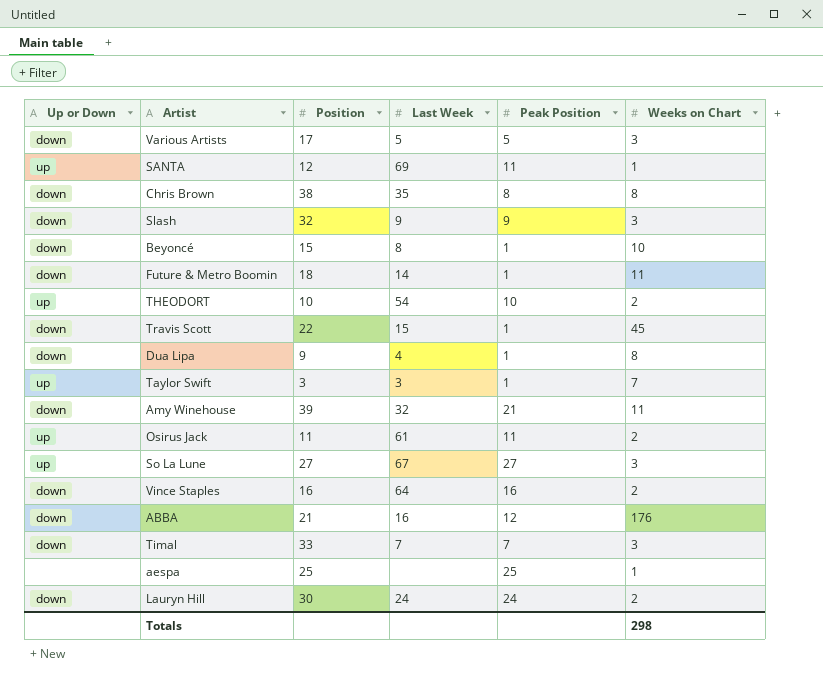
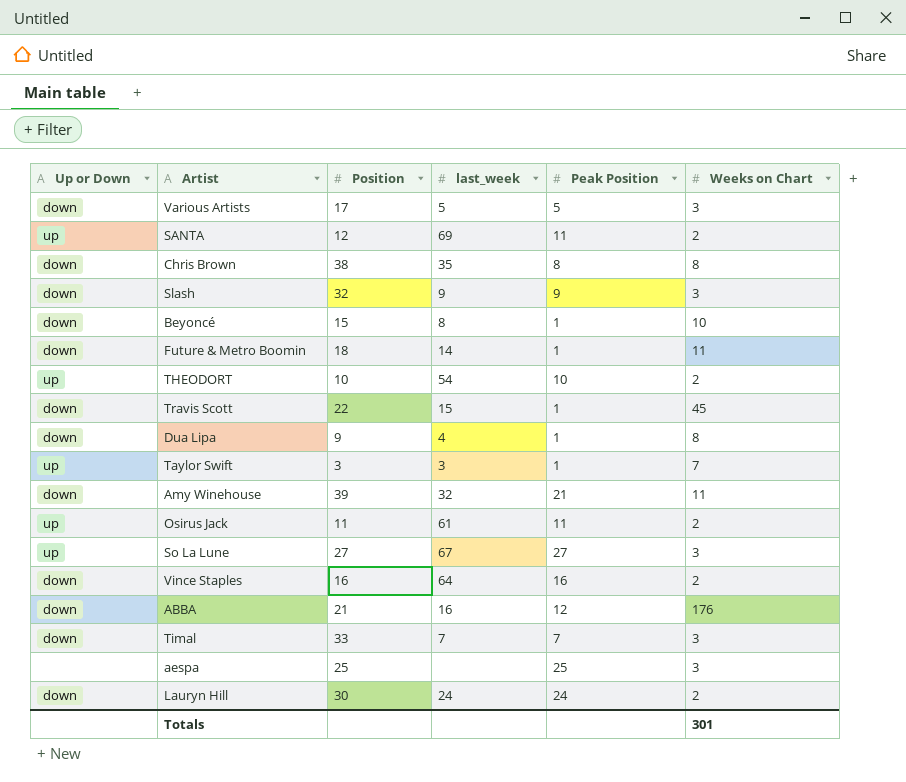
column name: Last Week -> last_week
SANTA | Weeks on Chart: 1 -> 2
aespa | Weeks on Chart: 1 -> 3
Totals | Weeks on Chart: 298 -> 301

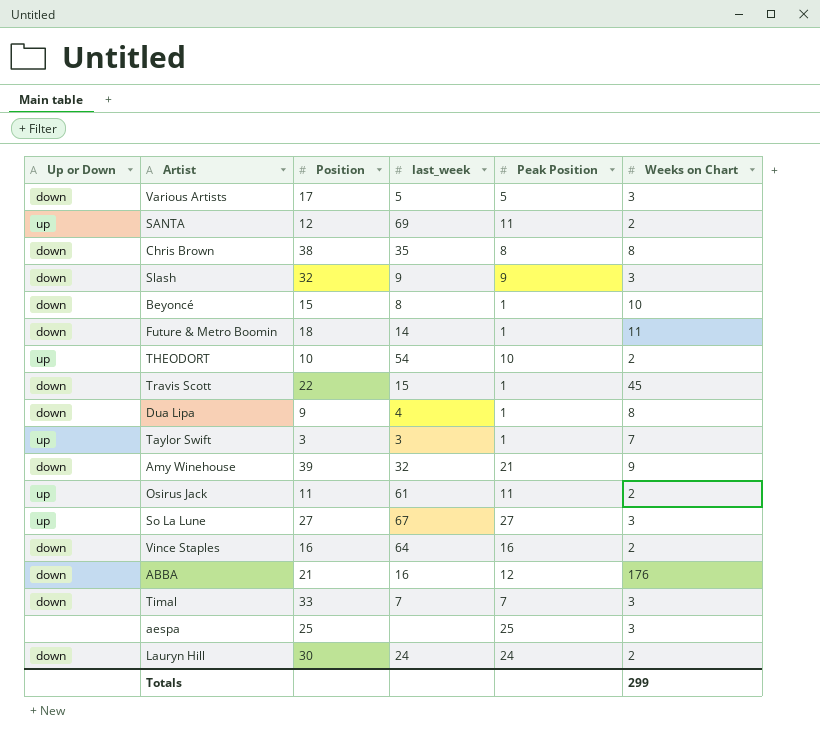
Amy Winehouse | Weeks on Chart: 11 -> 9
Totals | Weeks on Chart: 301 -> 299

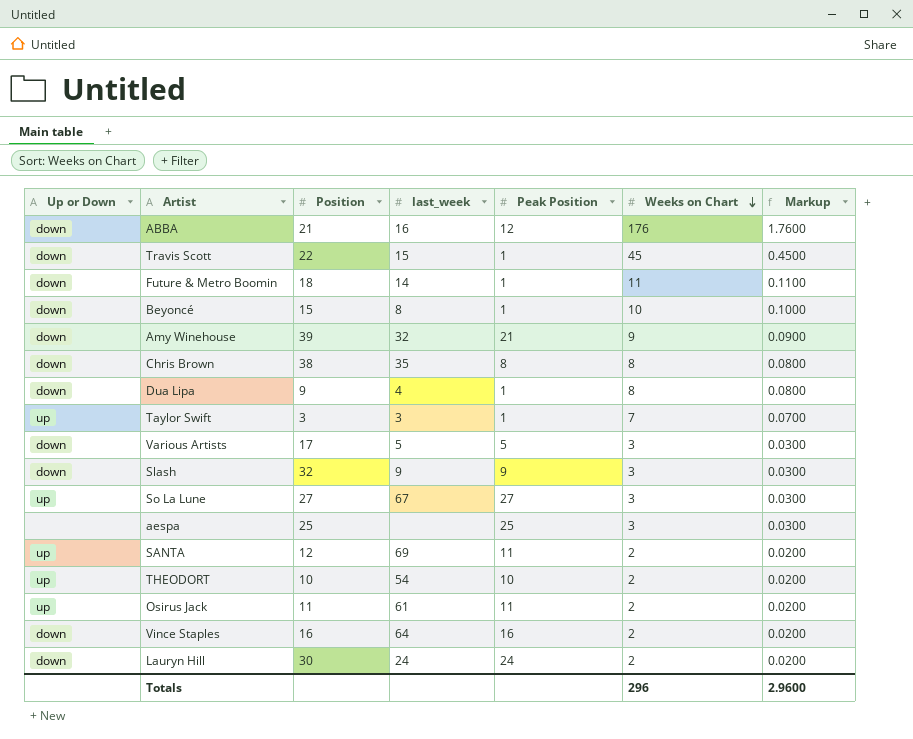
row order: none -> Weeks on Chart descending
column Markup | formula: none -> [Weeks on Chart] * 0.01
row Timal: down | 33 | 7 | 7 | 3 -> none
Totals | Weeks on Chart: 299 -> 296

